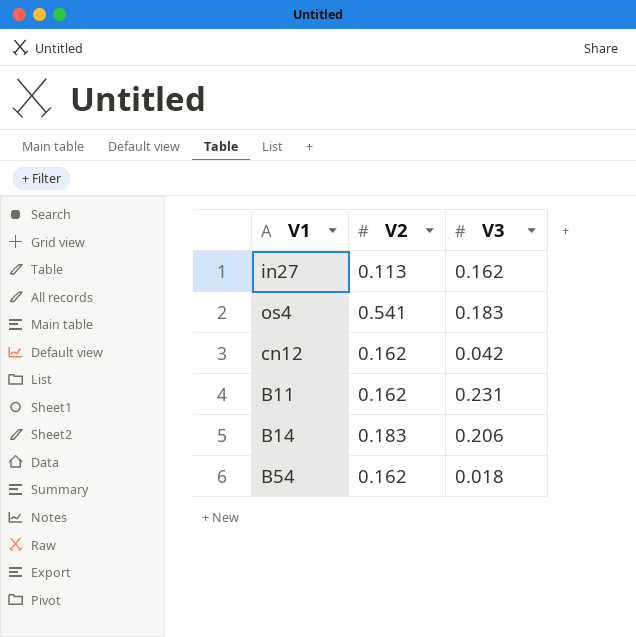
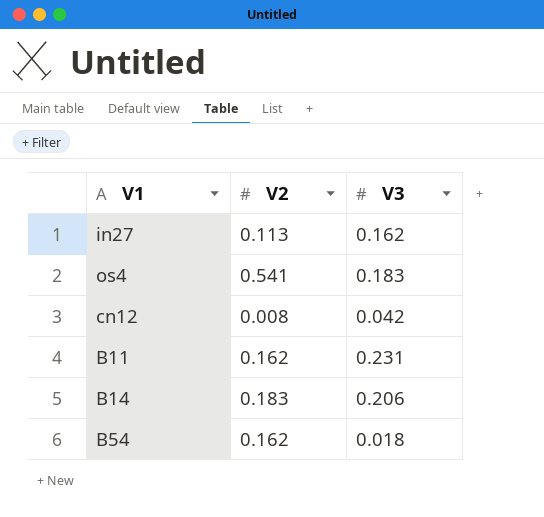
cn12 | V2: 0.162 -> 0.008

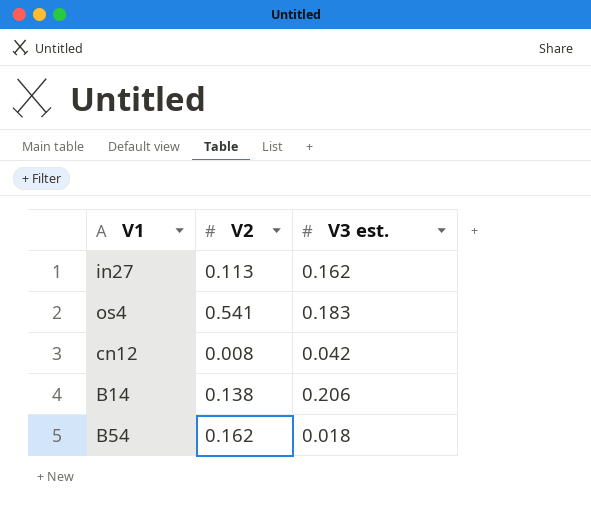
column name: V3 -> V3 est.
row B11: 0.162 | 0.231 -> none
B14 | V2: 0.183 -> 0.138

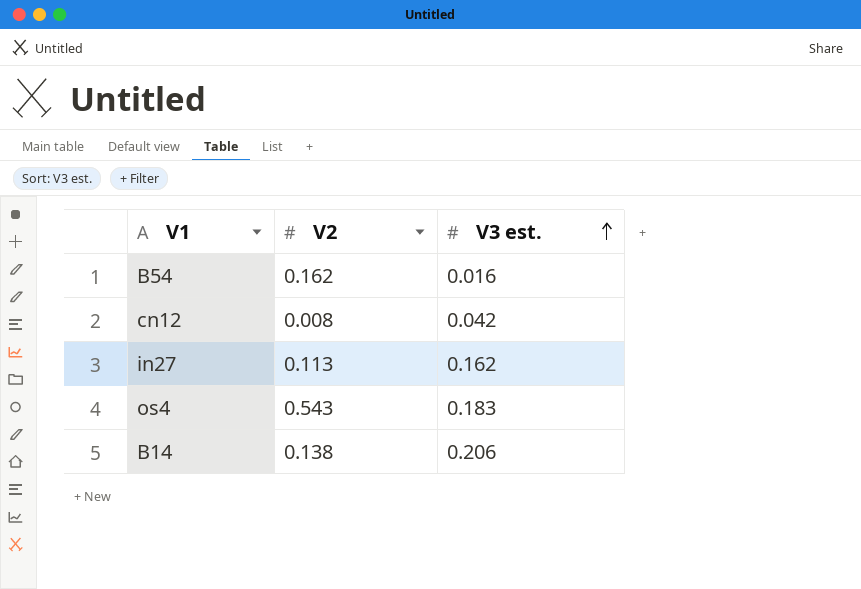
row order: none -> V3 est. ascending
B54 | V3 est.: 0.018 -> 0.016
os4 | V2: 0.541 -> 0.543

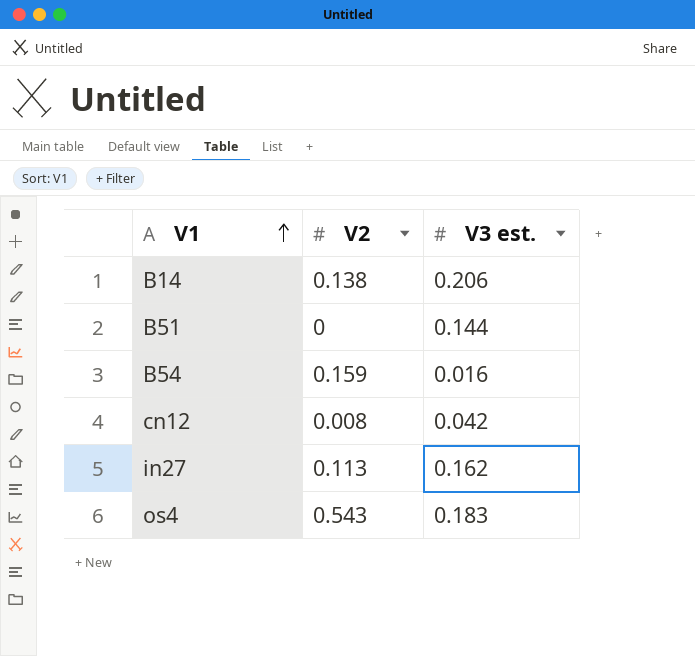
row order: V3 est. ascending -> V1 ascending
row B51: none -> 0 | 0.144
B54 | V2: 0.162 -> 0.159

